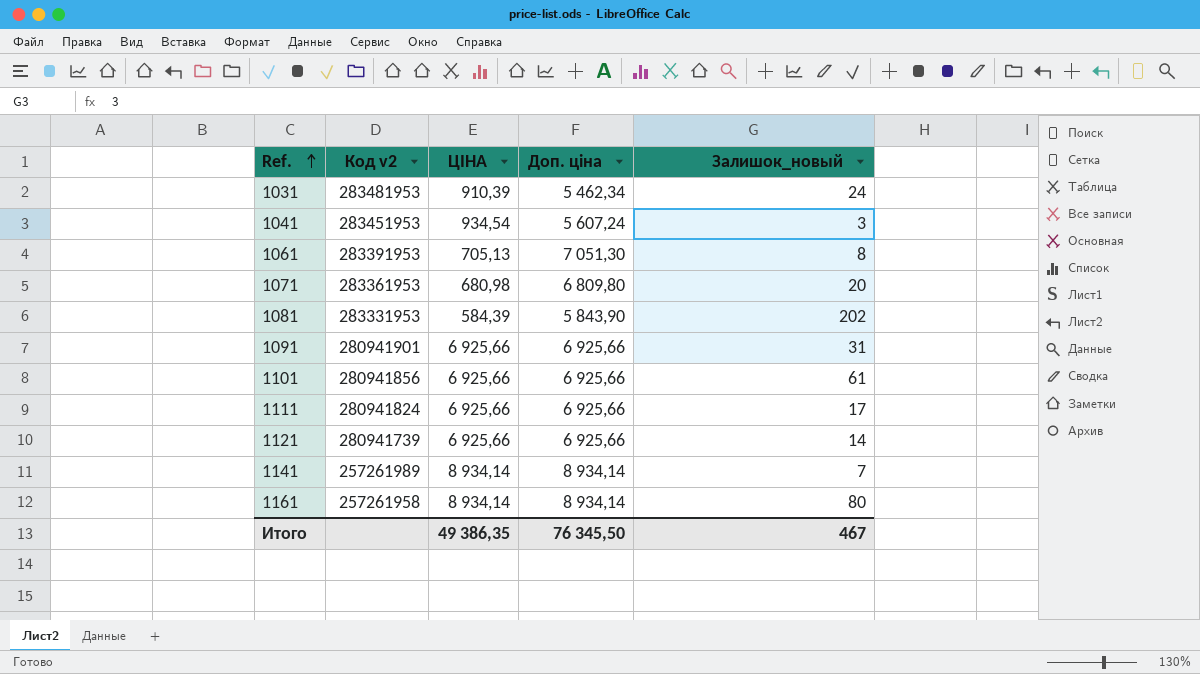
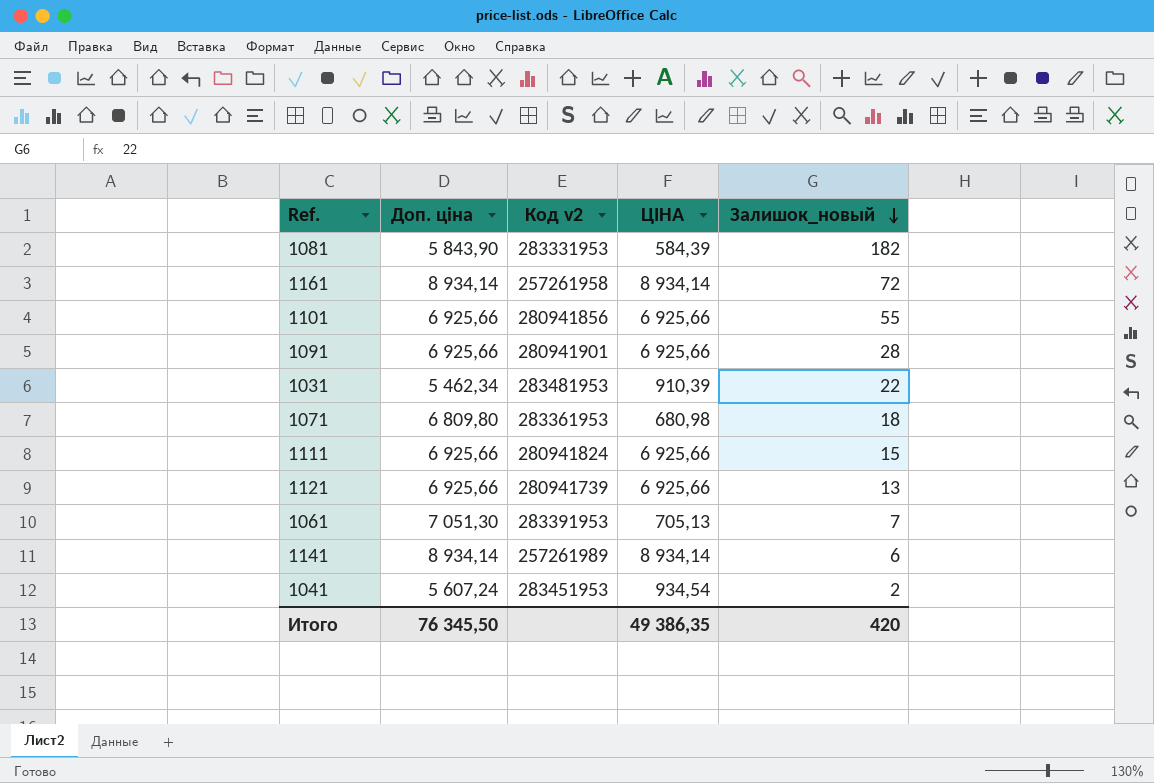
row order: Ref. ascending -> Залишок_новый descending
column Доп. ціна | position: 4 -> 2
1081 | Залишок_новый: 202 -> 182
1161 | Залишок_новый: 80 -> 72
1101 | Залишок_новый: 61 -> 55
1091 | Залишок_новый: 31 -> 28
1031 | Залишок_новый: 24 -> 22
1071 | Залишок_новый: 20 -> 18
1111 | Залишок_новый: 17 -> 15
1121 | Залишок_новый: 14 -> 13
1061 | Залишок_новый: 8 -> 7
1141 | Залишок_новый: 7 -> 6
1041 | Залишок_новый: 3 -> 2
Итого | Залишок_новый: 467 -> 420

